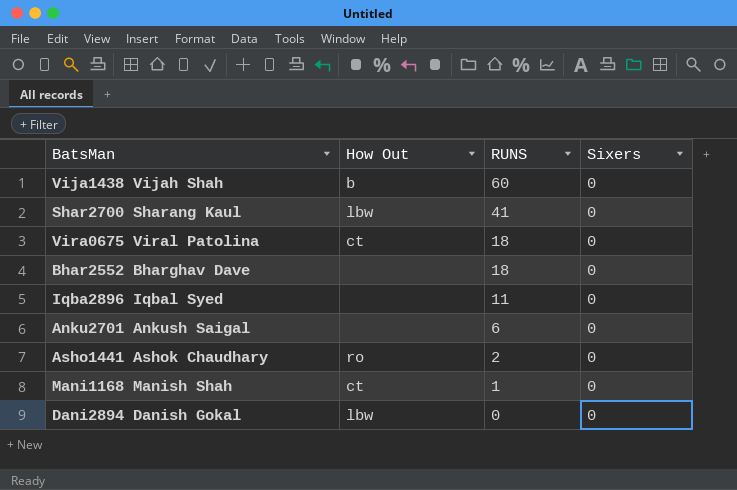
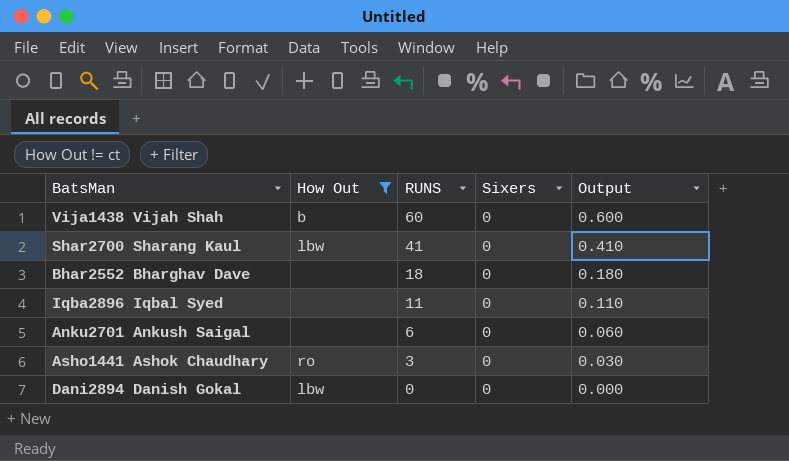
filter: none -> How Out != ct
column Output | formula: none -> [RUNS] * 0.01
Asho1441 Ashok Chaudhary | RUNS: 2 -> 3

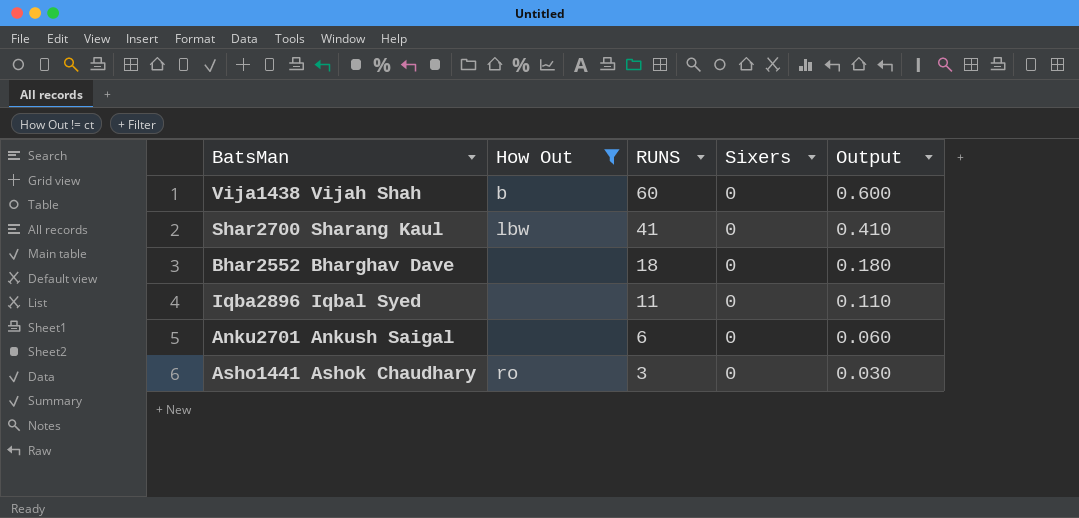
row Dani2894 Danish Gokal: lbw | 0 | 0 | 0.000 -> none

